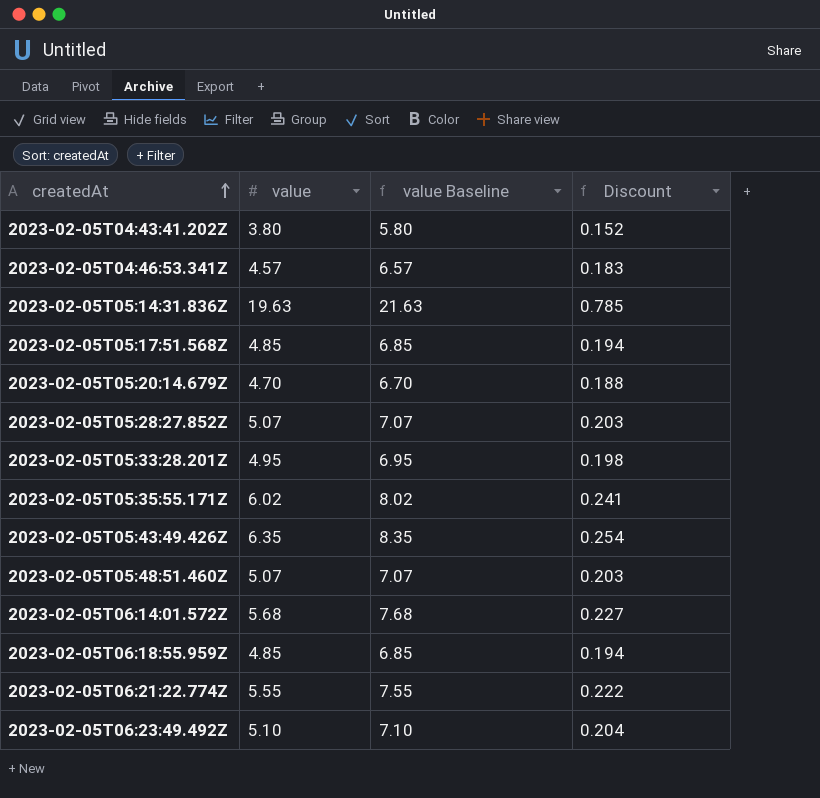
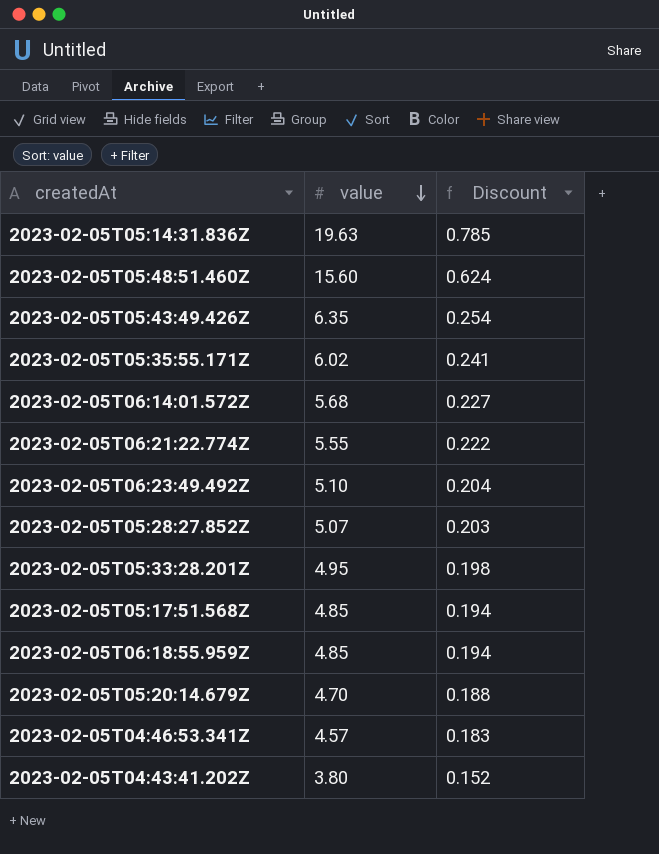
row order: createdAt ascending -> value descending
column value Baseline | formula: [value] + 2 -> none
2023-02-05T05:48:51.460Z | value: 5.07 -> 15.60
2023-02-05T05:48:51.460Z | Discount: 0.203 -> 0.624

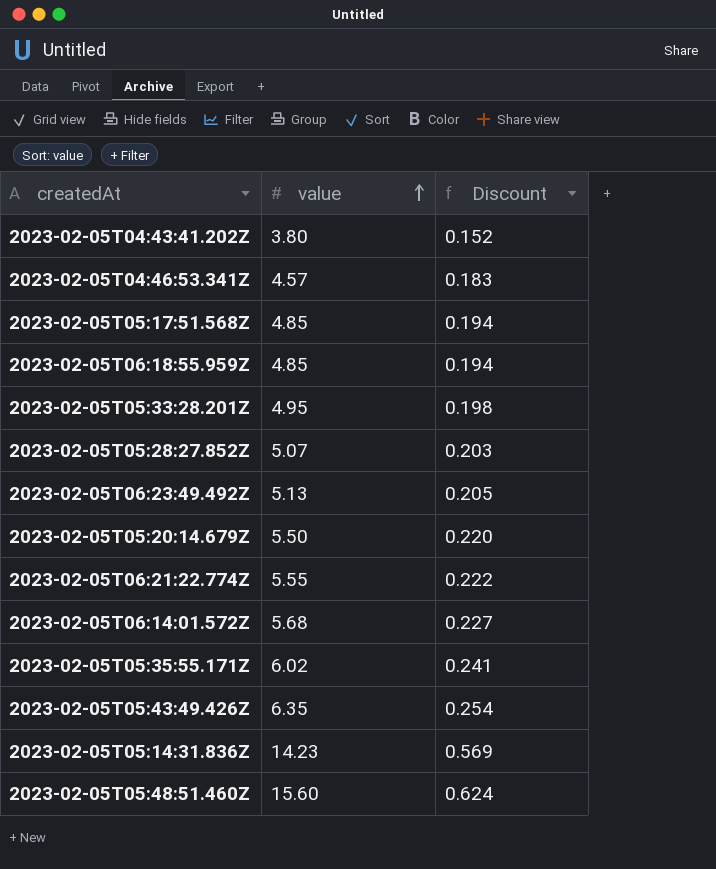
row order: value descending -> value ascending
2023-02-05T06:23:49.492Z | value: 5.10 -> 5.13
2023-02-05T06:23:49.492Z | Discount: 0.204 -> 0.205
2023-02-05T05:20:14.679Z | value: 4.70 -> 5.50
2023-02-05T05:20:14.679Z | Discount: 0.188 -> 0.220
2023-02-05T05:14:31.836Z | value: 19.63 -> 14.23
2023-02-05T05:14:31.836Z | Discount: 0.785 -> 0.569

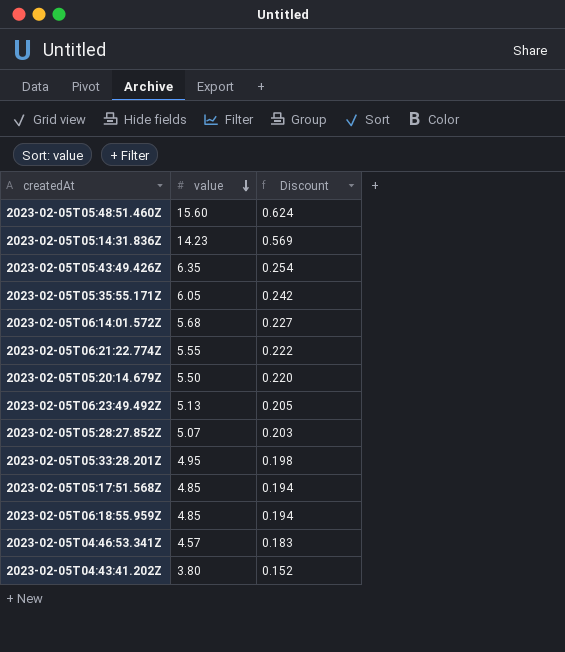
row order: value ascending -> value descending
2023-02-05T05:35:55.171Z | value: 6.02 -> 6.05
2023-02-05T05:35:55.171Z | Discount: 0.241 -> 0.242

